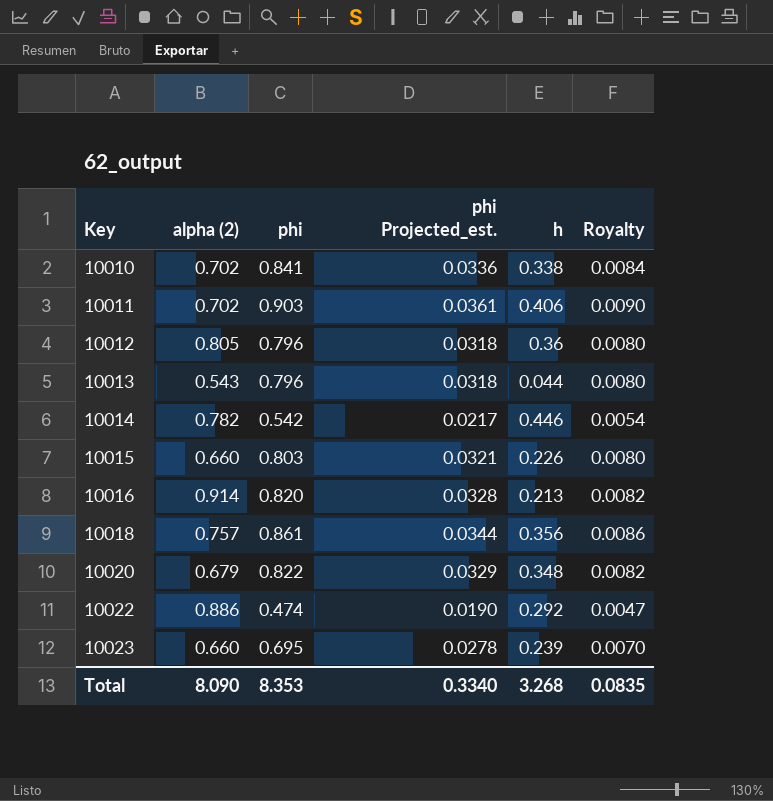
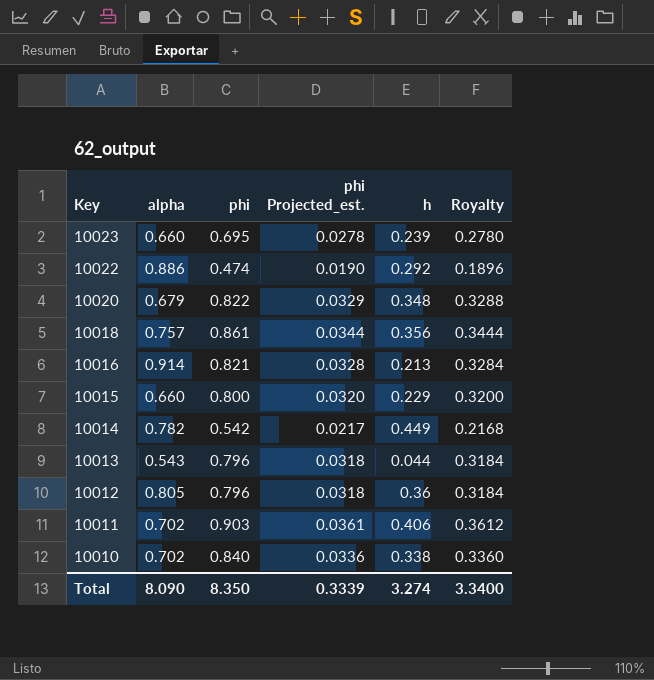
row order: Key ascending -> Key descending
column name: alpha (2) -> alpha
column Royalty | formula: [phi] * 0.01 -> [phi] * 0.4
10016 | phi: 0.820 -> 0.821
10015 | phi: 0.803 -> 0.800
10015 | phi Projected_est.: 0.0321 -> 0.0320
10015 | h: 0.226 -> 0.229
10014 | h: 0.446 -> 0.449
10010 | phi: 0.841 -> 0.840
Total | phi: 8.353 -> 8.350
Total | phi Projected_est.: 0.3340 -> 0.3339
Total | h: 3.268 -> 3.274
Total | Royalty: 0.0835 -> 3.3400

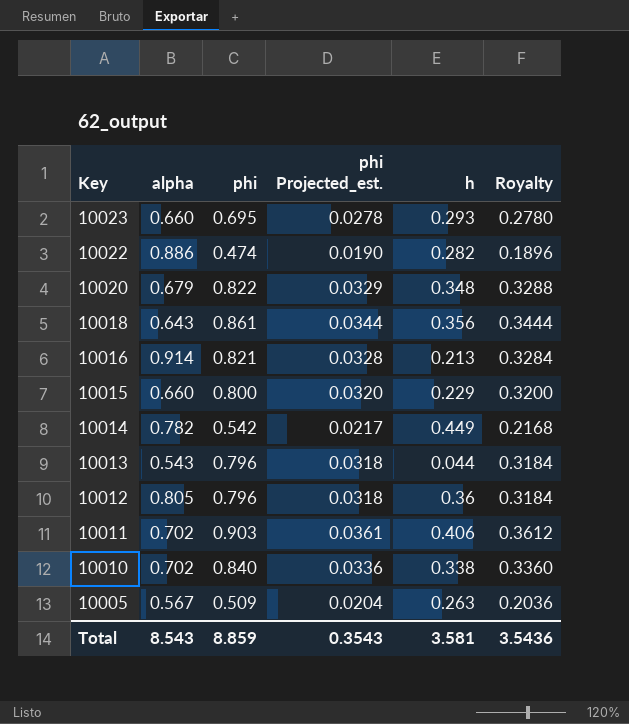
10023 | h: 0.239 -> 0.293
10022 | h: 0.292 -> 0.282
10018 | alpha: 0.757 -> 0.643
row 10005: none -> 0.567 | 0.509 | 0.0204 | 0.263 | 0.2036
Total | alpha: 8.090 -> 8.543
Total | phi: 8.350 -> 8.859
Total | phi Projected_est.: 0.3339 -> 0.3543
Total | h: 3.274 -> 3.581
Total | Royalty: 3.3400 -> 3.5436

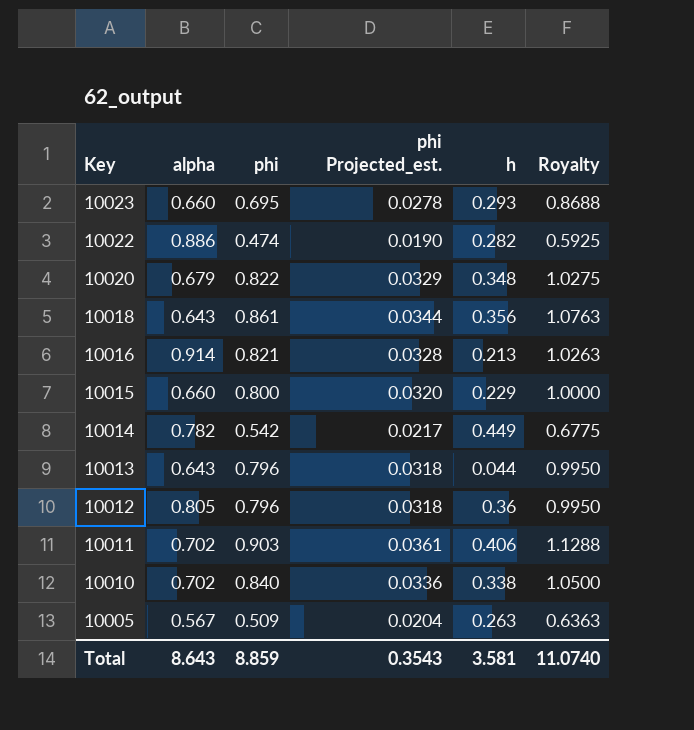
column Royalty | formula: [phi] * 0.4 -> [phi] * 1.25
10013 | alpha: 0.543 -> 0.643
Total | alpha: 8.543 -> 8.643
Total | Royalty: 3.5436 -> 11.0740

